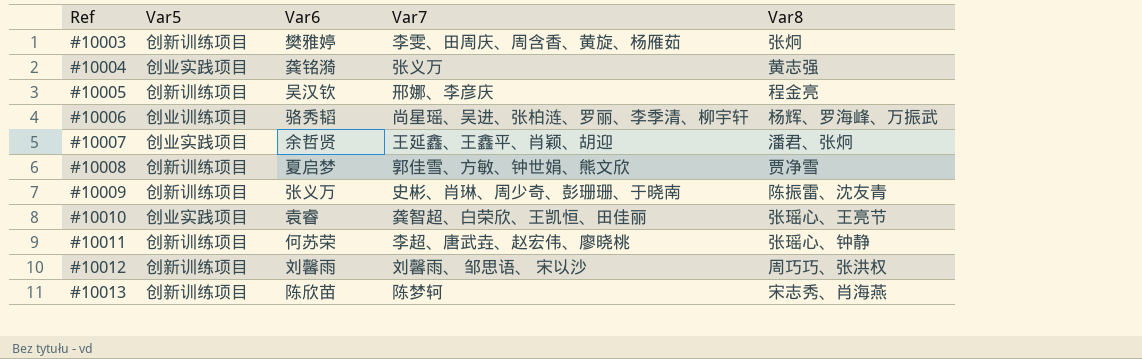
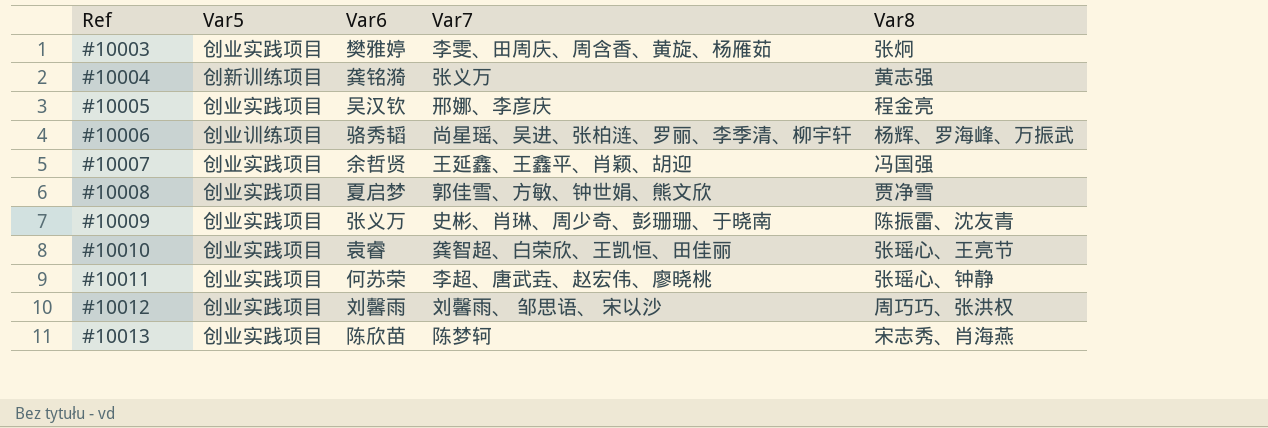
#10003 | Var5: 创新训练项目 -> 创业实践项目
#10004 | Var5: 创业实践项目 -> 创新训练项目
#10005 | Var5: 创新训练项目 -> 创业实践项目
#10007 | Var8: 潘君、张炯 -> 冯国强
#10008 | Var5: 创新训练项目 -> 创业实践项目
#10009 | Var5: 创新训练项目 -> 创业实践项目
#10011 | Var5: 创新训练项目 -> 创业实践项目
#10012 | Var5: 创新训练项目 -> 创业实践项目
#10013 | Var5: 创新训练项目 -> 创业实践项目

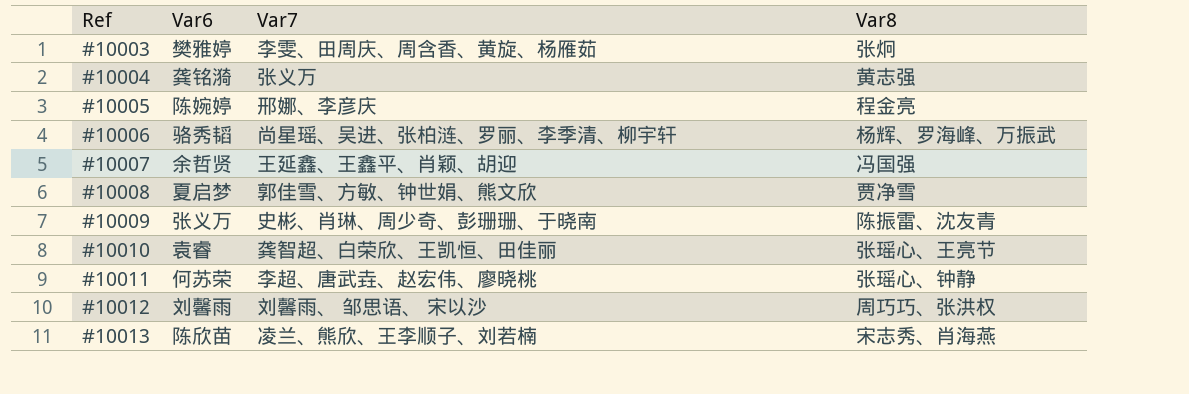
column Var5 | position: 2 -> none
#10005 | Var6: 吴汉钦 -> 陈婉婷
#10013 | Var7: 陈梦轲 -> 凌兰、熊欣、王李顺子、刘若楠

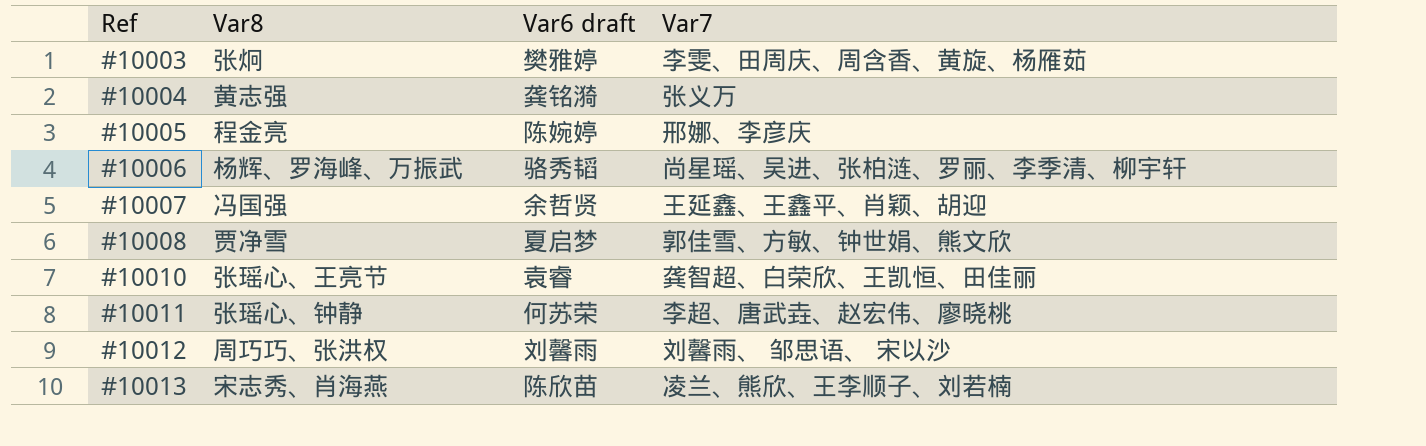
column Var8 | position: 4 -> 2
column name: Var6 -> Var6 draft
row #10009: 张义万 | 史彬、肖琳、周少奇、彭珊珊、于晓南 | 陈振雷、沈友青 -> none

